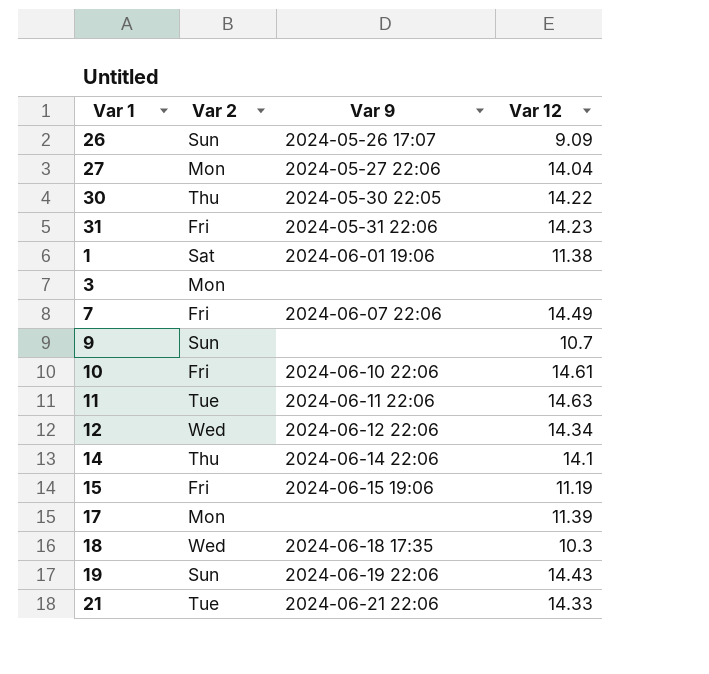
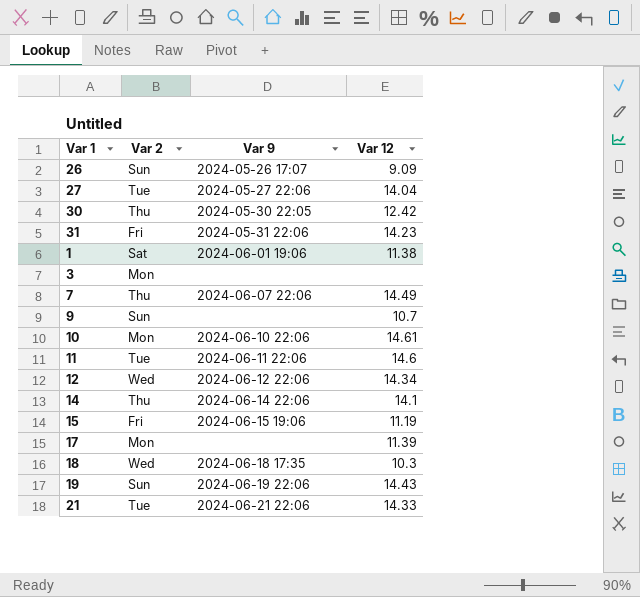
27 | Var 2: Mon -> Tue
30 | Var 12: 14.22 -> 12.42
7 | Var 2: Fri -> Thu
10 | Var 2: Fri -> Mon
11 | Var 12: 14.63 -> 14.6

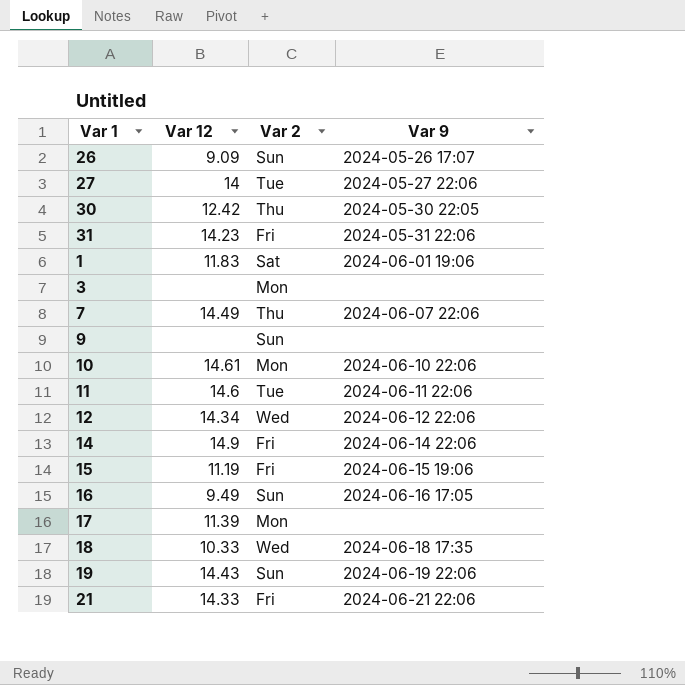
column Var 12 | position: 4 -> 2
27 | Var 12: 14.04 -> 14
1 | Var 12: 11.38 -> 11.83
9 | Var 12: 10.7 -> none
14 | Var 12: 14.1 -> 14.9
14 | Var 2: Thu -> Fri
row 16: none -> 9.49 | Sun | 2024-06-16 17:05
18 | Var 12: 10.3 -> 10.33
21 | Var 2: Tue -> Fri

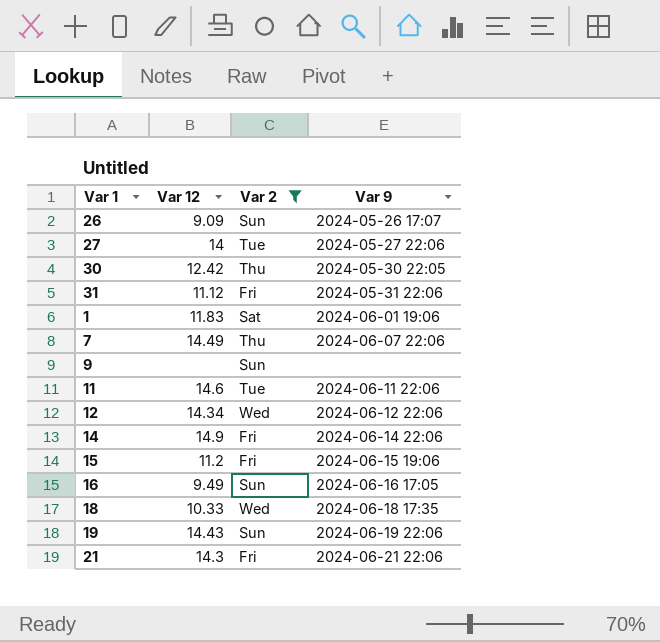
filter: none -> Var 2 != Mon
31 | Var 12: 14.23 -> 11.12
15 | Var 12: 11.19 -> 11.2
21 | Var 12: 14.33 -> 14.3

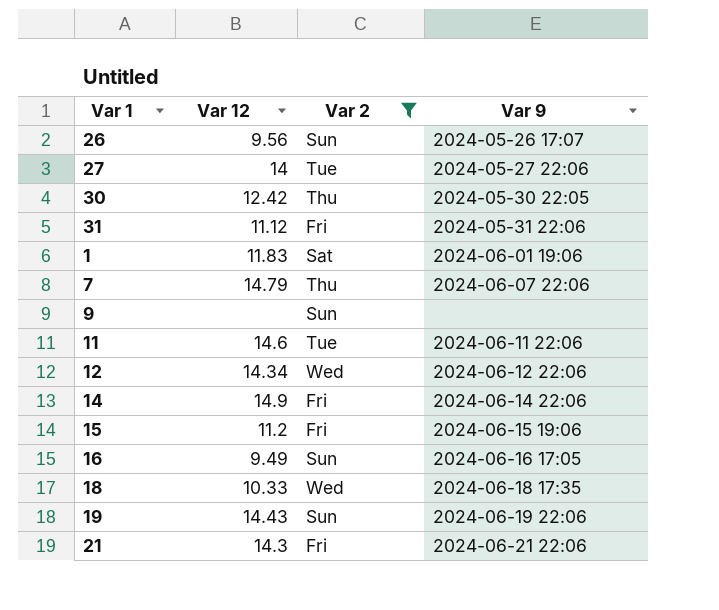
26 | Var 12: 9.09 -> 9.56
7 | Var 12: 14.49 -> 14.79

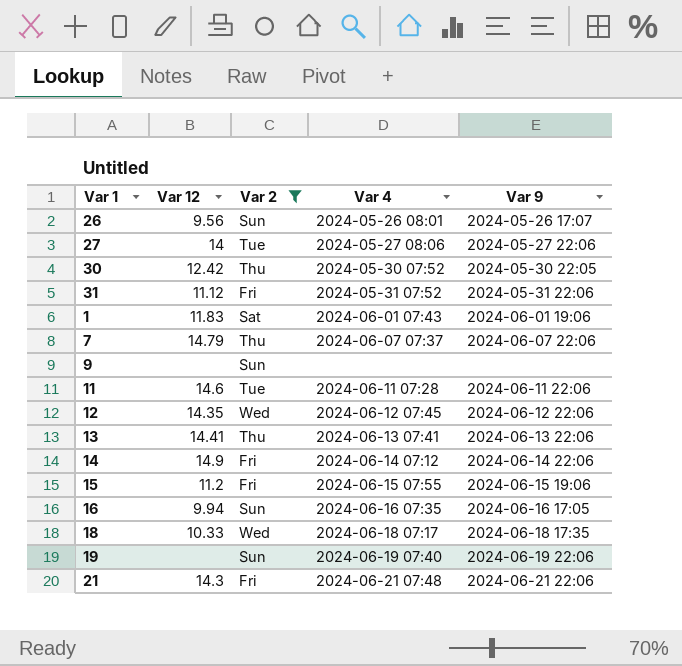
column Var 4 | position: none -> 4
12 | Var 12: 14.34 -> 14.35
row 13: none -> 14.41 | Thu | 2024-06-13 07:41 | 2024-06-13 22:06
16 | Var 12: 9.49 -> 9.94
19 | Var 12: 14.43 -> none

